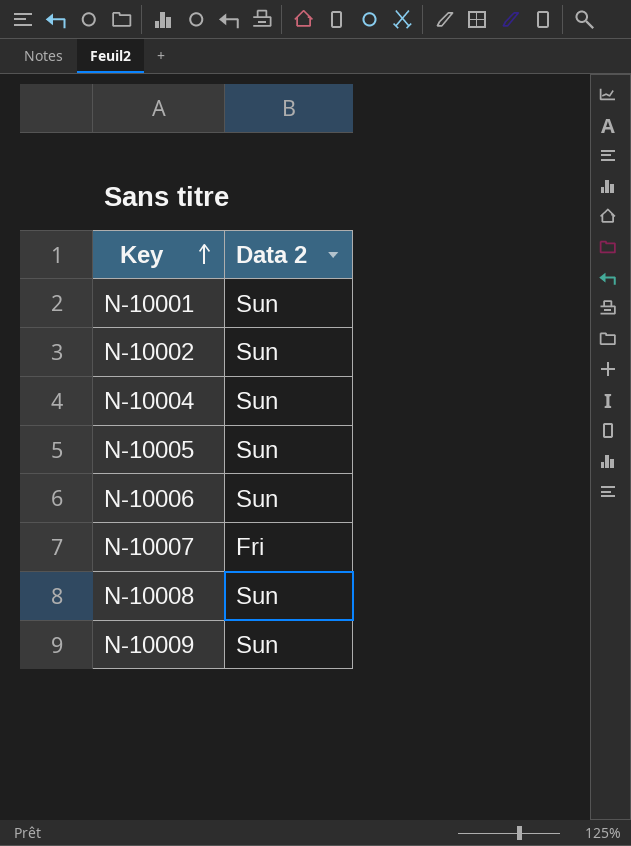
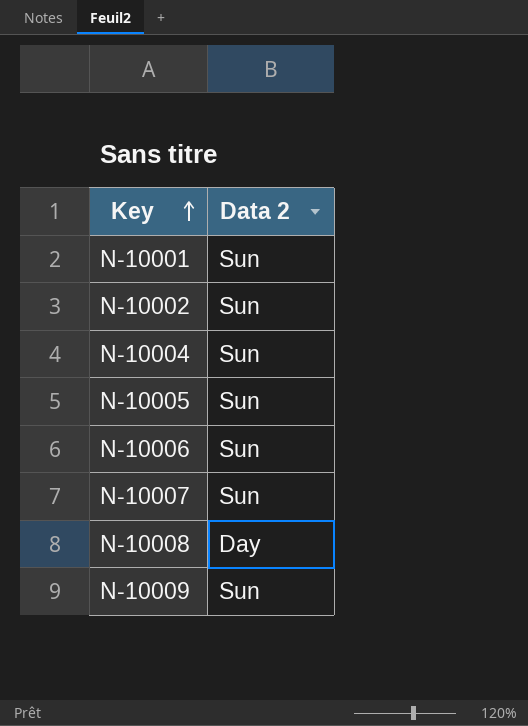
N-10007 | Data 2: Fri -> Sun
N-10008 | Data 2: Sun -> Day

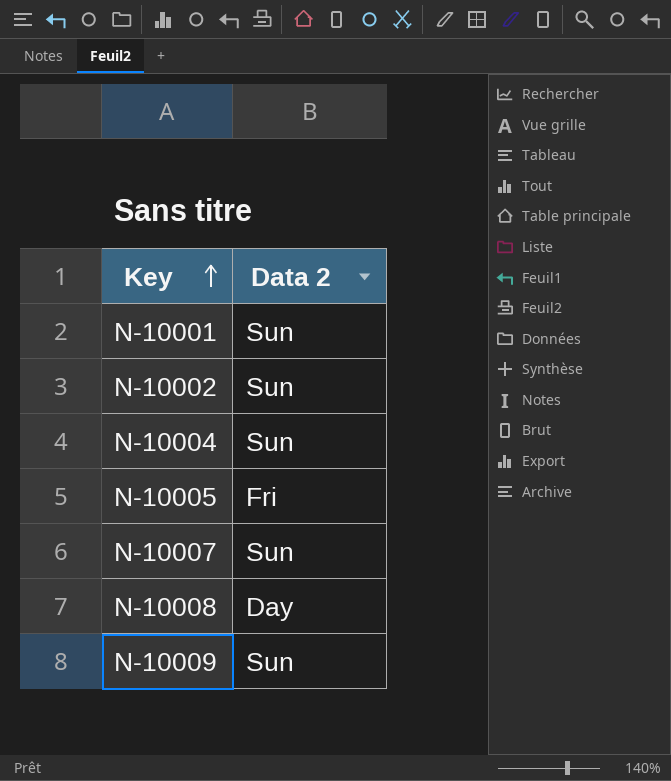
row N-10006: Sun -> none
N-10005 | Data 2: Sun -> Fri

